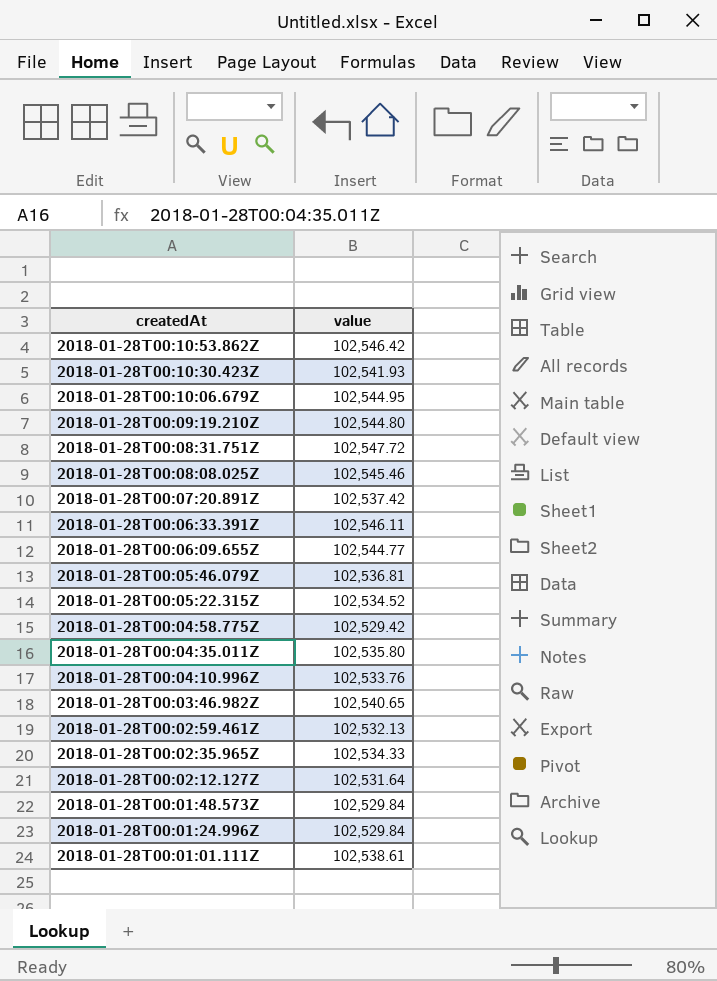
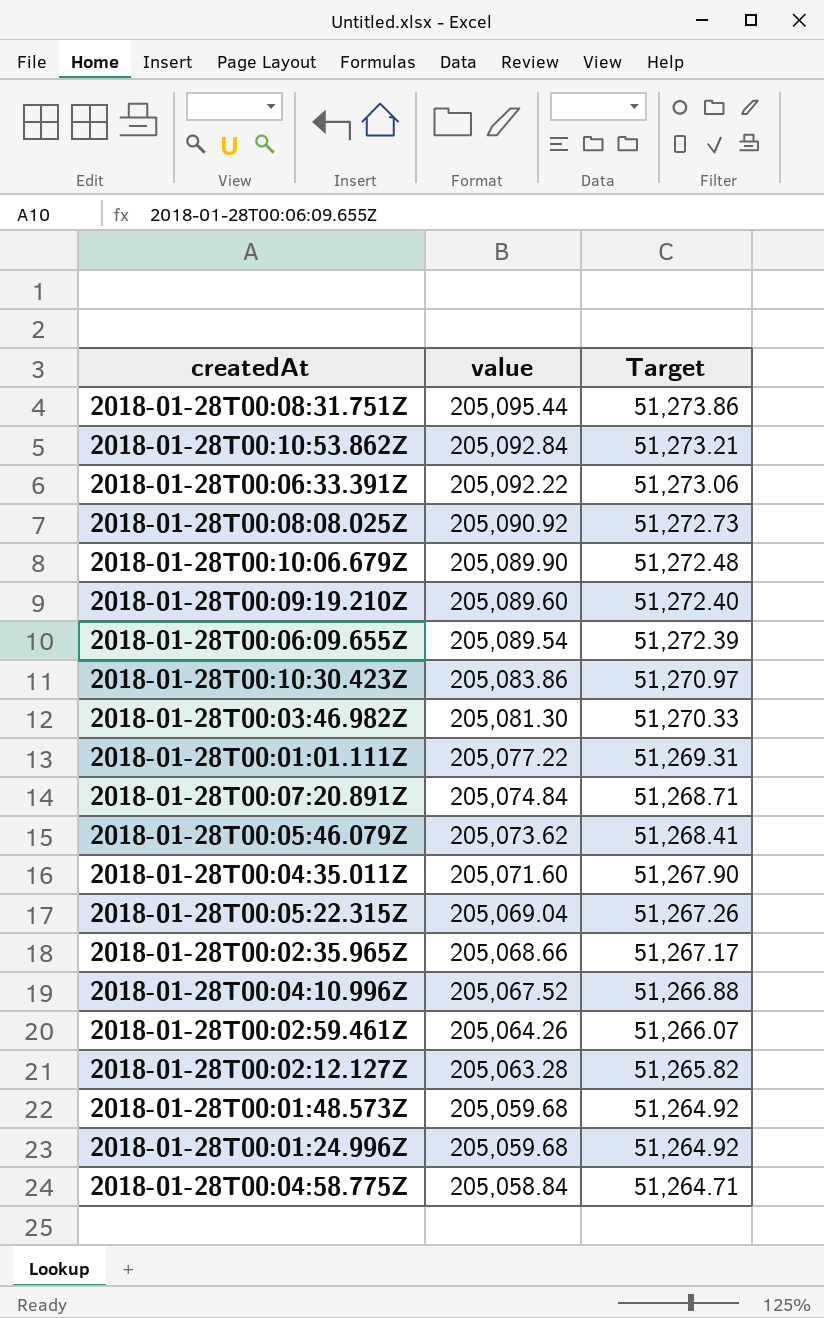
row order: createdAt descending -> value descending
column Target | formula: none -> [value] * 0.25
2018-01-28T00:08:31.751Z | value: 102,547.72 -> 205,095.44
2018-01-28T00:10:53.862Z | value: 102,546.42 -> 205,092.84
2018-01-28T00:06:33.391Z | value: 102,546.11 -> 205,092.22
2018-01-28T00:08:08.025Z | value: 102,545.46 -> 205,090.92
2018-01-28T00:10:06.679Z | value: 102,544.95 -> 205,089.90
2018-01-28T00:09:19.210Z | value: 102,544.80 -> 205,089.60
2018-01-28T00:06:09.655Z | value: 102,544.77 -> 205,089.54
2018-01-28T00:10:30.423Z | value: 102,541.93 -> 205,083.86
2018-01-28T00:03:46.982Z | value: 102,540.65 -> 205,081.30
2018-01-28T00:01:01.111Z | value: 102,538.61 -> 205,077.22
2018-01-28T00:07:20.891Z | value: 102,537.42 -> 205,074.84
2018-01-28T00:05:46.079Z | value: 102,536.81 -> 205,073.62
2018-01-28T00:04:35.011Z | value: 102,535.80 -> 205,071.60
2018-01-28T00:05:22.315Z | value: 102,534.52 -> 205,069.04
2018-01-28T00:02:35.965Z | value: 102,534.33 -> 205,068.66
2018-01-28T00:04:10.996Z | value: 102,533.76 -> 205,067.52
2018-01-28T00:02:59.461Z | value: 102,532.13 -> 205,064.26
2018-01-28T00:02:12.127Z | value: 102,531.64 -> 205,063.28
2018-01-28T00:01:48.573Z | value: 102,529.84 -> 205,059.68
2018-01-28T00:01:24.996Z | value: 102,529.84 -> 205,059.68
2018-01-28T00:04:58.775Z | value: 102,529.42 -> 205,058.84

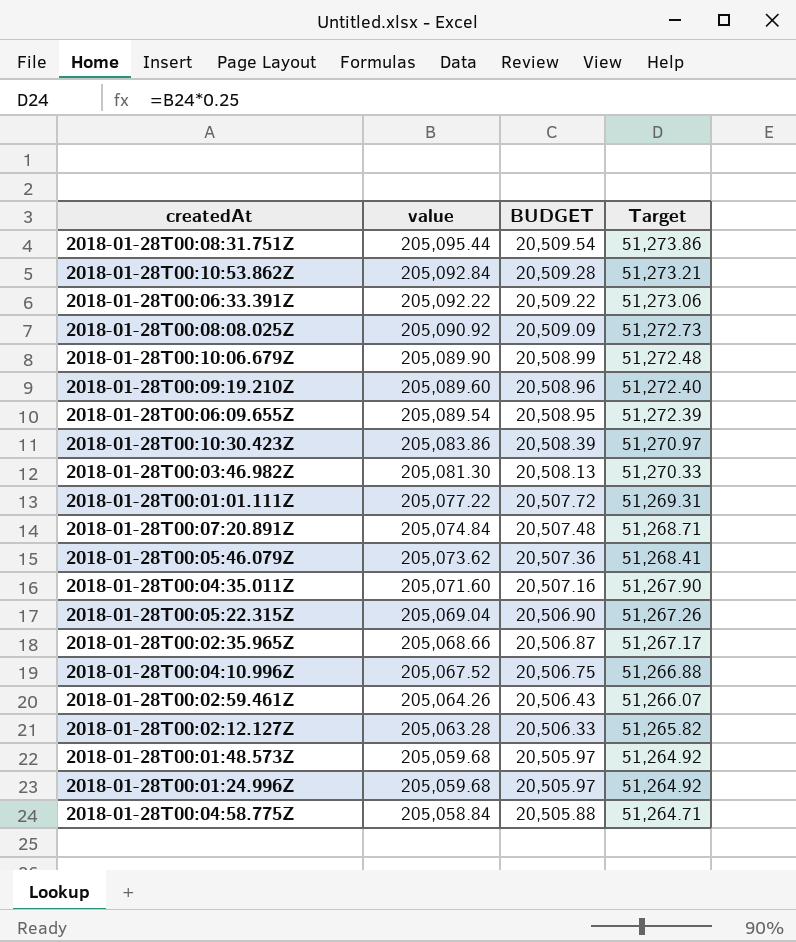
column BUDGET | formula: none -> [value] * 0.1

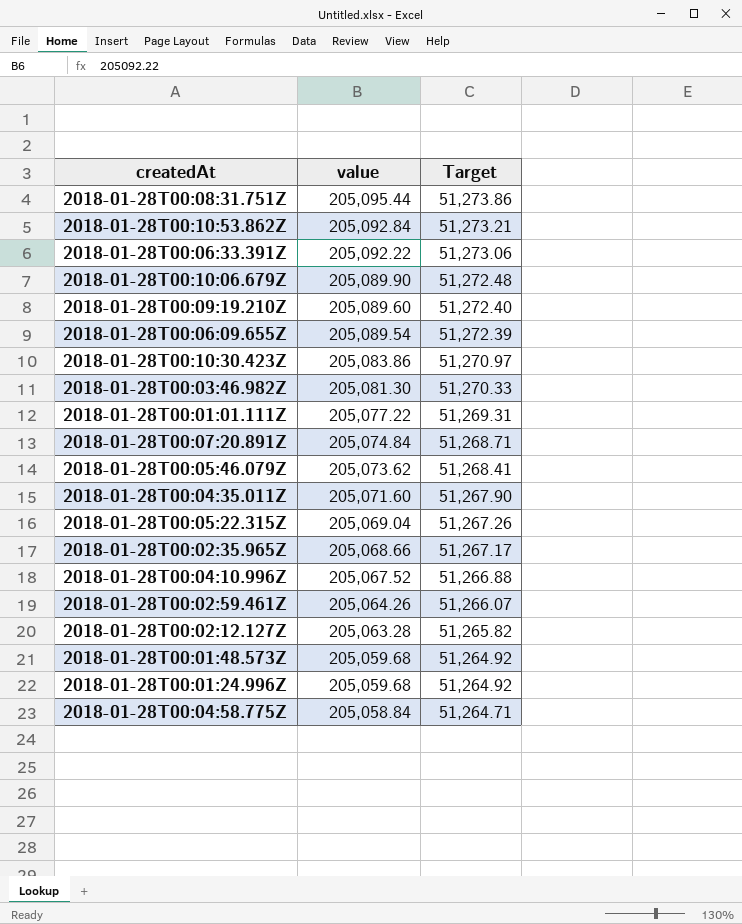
column BUDGET | formula: [value] * 0.1 -> none
row 2018-01-28T00:08:08.025Z: 205,090.92 | 20,509.09 | 51,272.73 -> none

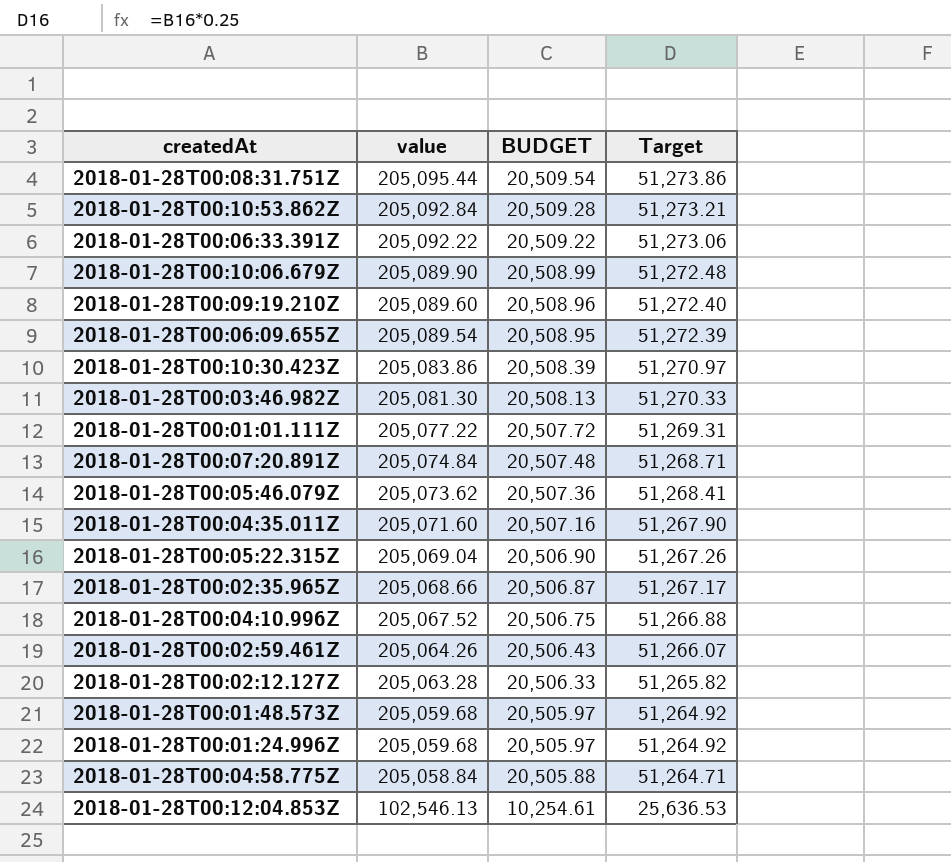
column BUDGET | formula: none -> [value] * 0.1
row 2018-01-28T00:12:04.853Z: none -> 102,546.13 | 10,254.61 | 25,636.53

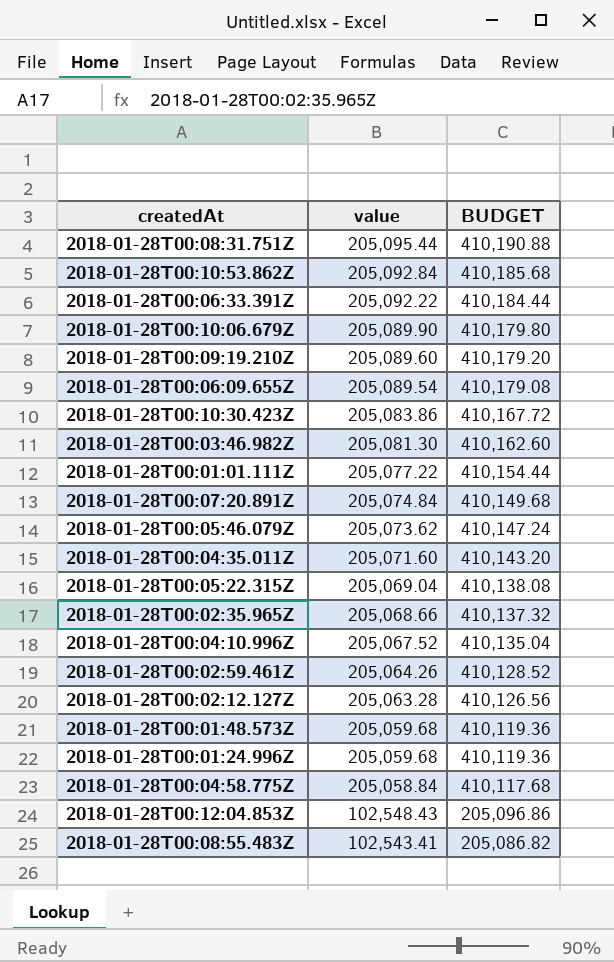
column Target | formula: [value] * 0.25 -> none
column BUDGET | formula: [value] * 0.1 -> [value] * 2
2018-01-28T00:12:04.853Z | value: 102,546.13 -> 102,548.43
row 2018-01-28T00:08:55.483Z: none -> 102,543.41 | 205,086.82

